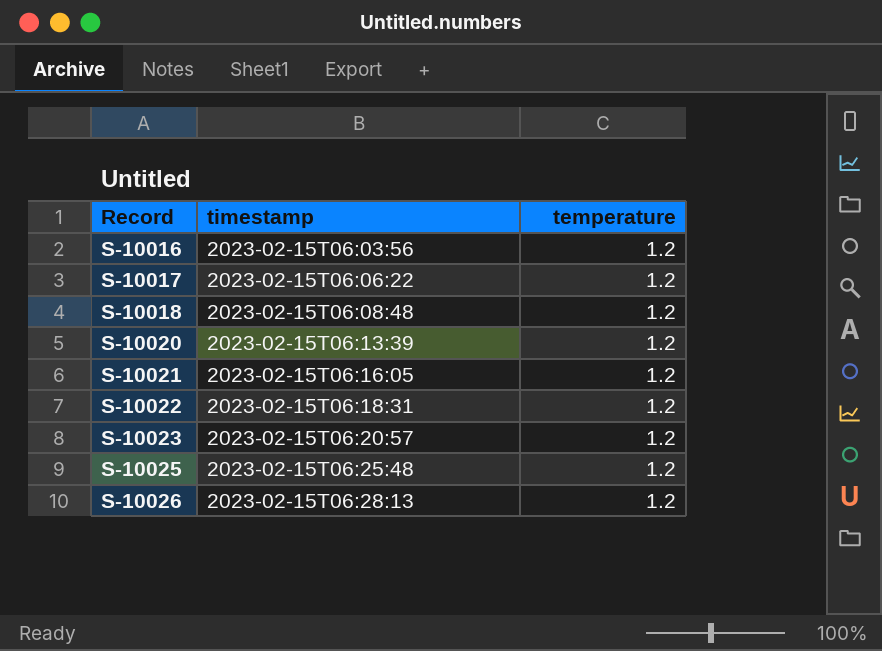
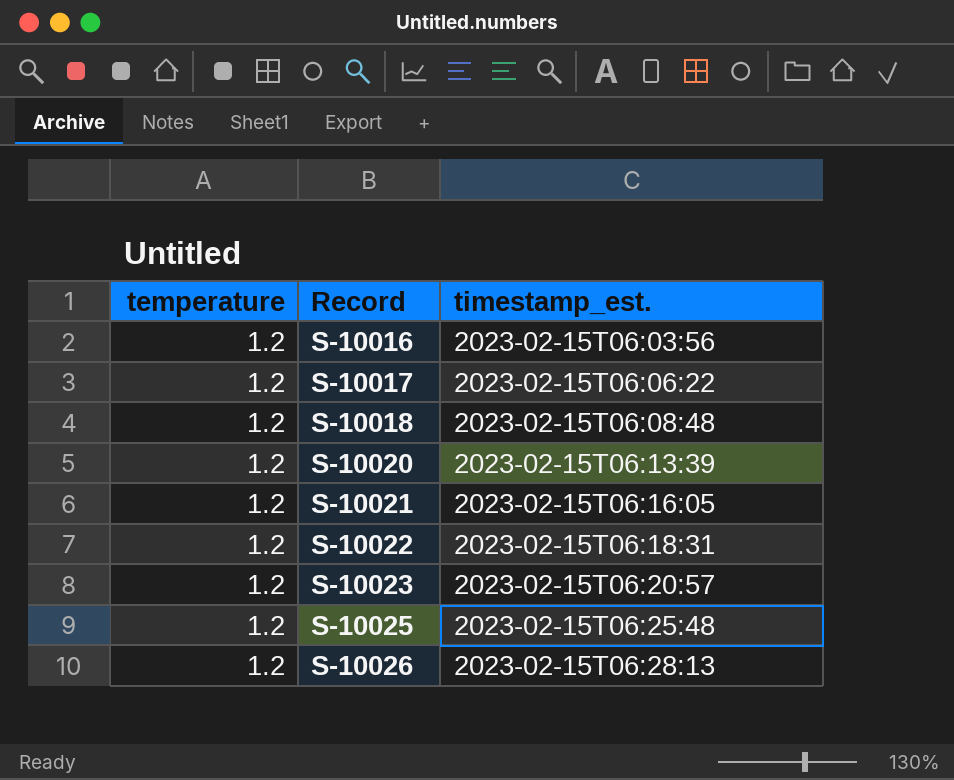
column temperature | position: 3 -> 1
column name: timestamp -> timestamp_est.

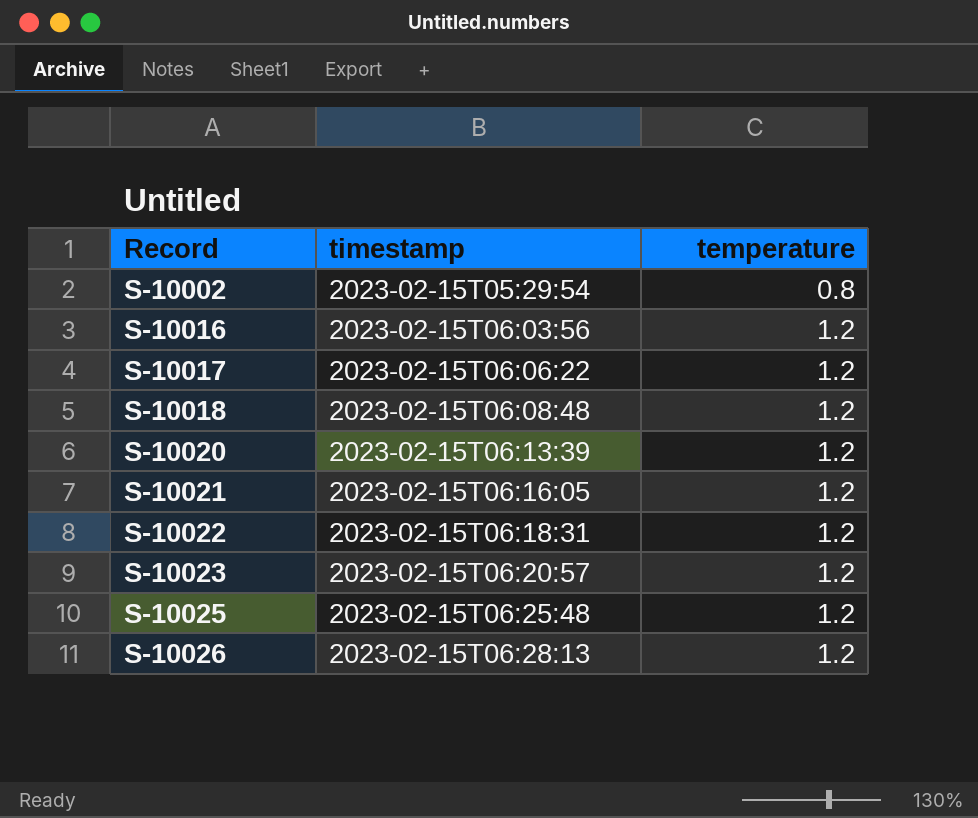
column name: timestamp_est. -> timestamp
column temperature | position: 1 -> 3
row S-10002: none -> 2023-02-15T05:29:54 | 0.8

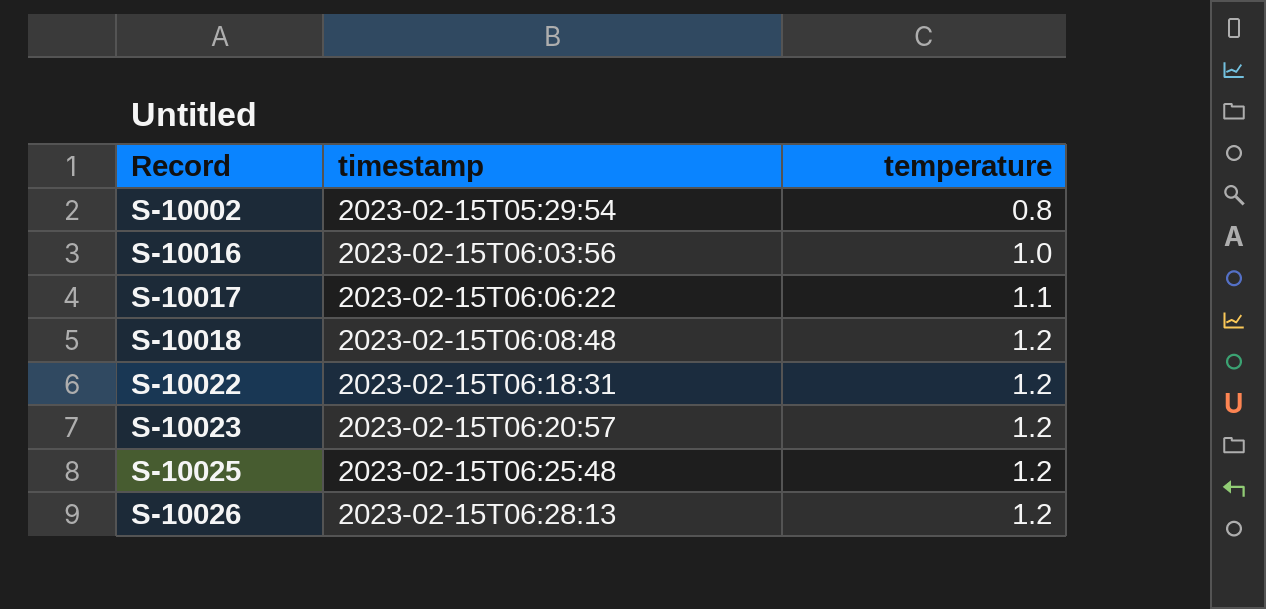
row S-10020: 2023-02-15T06:13:39 | 1.2 -> none
row S-10021: 2023-02-15T06:16:05 | 1.2 -> none
S-10016 | temperature: 1.2 -> 1.0
S-10017 | temperature: 1.2 -> 1.1

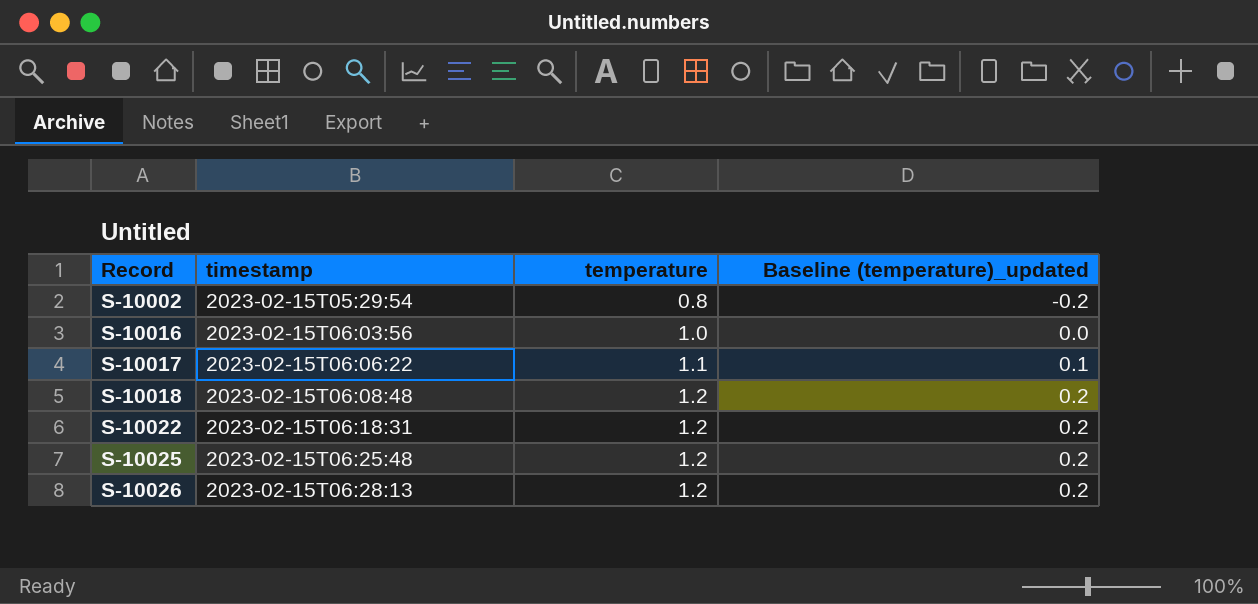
column Baseline (temperature)_updated | formula: none -> [temperature] - 1
row S-10023: 2023-02-15T06:20:57 | 1.2 -> none

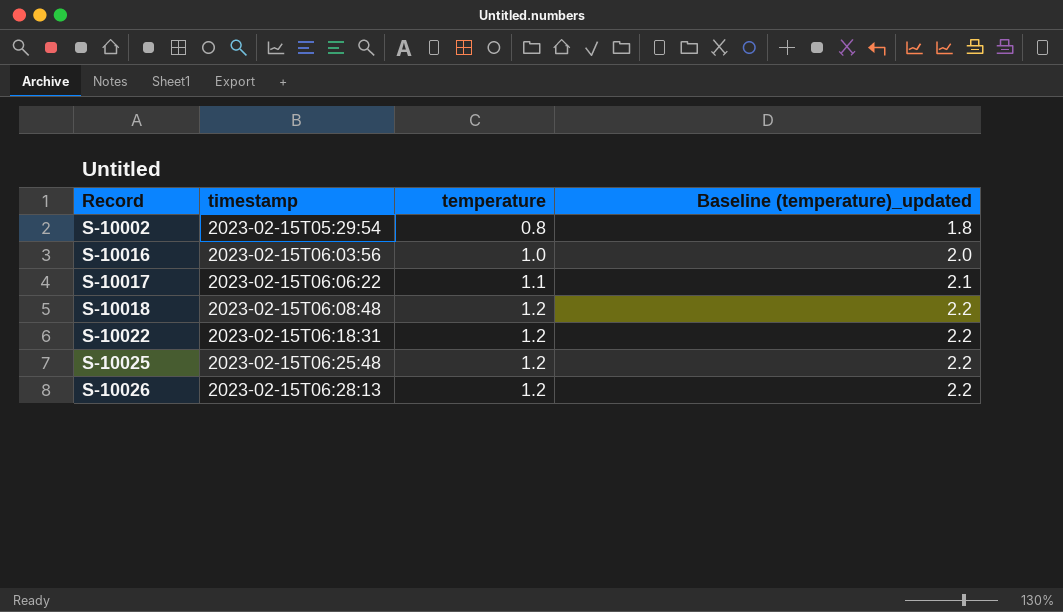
column Baseline (temperature)_updated | formula: [temperature] - 1 -> [temperature] + 1

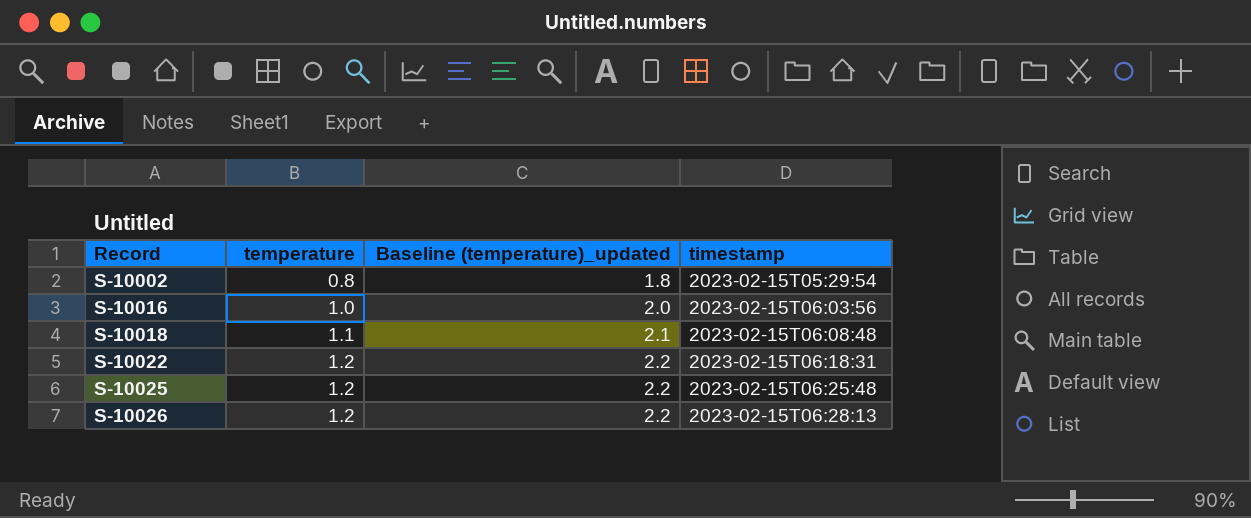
column timestamp | position: 2 -> 4
row S-10017: 2023-02-15T06:06:22 | 1.1 | 2.1 -> none
S-10018 | temperature: 1.2 -> 1.1
S-10018 | Baseline (temperature)_updated: 2.2 -> 2.1

